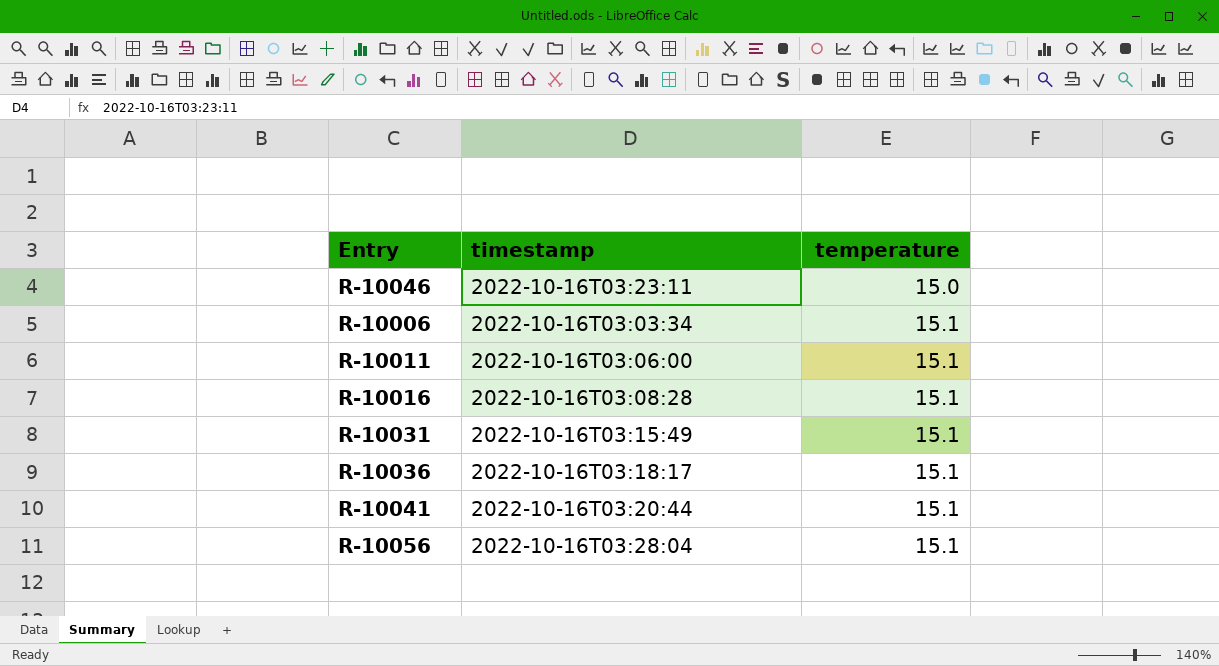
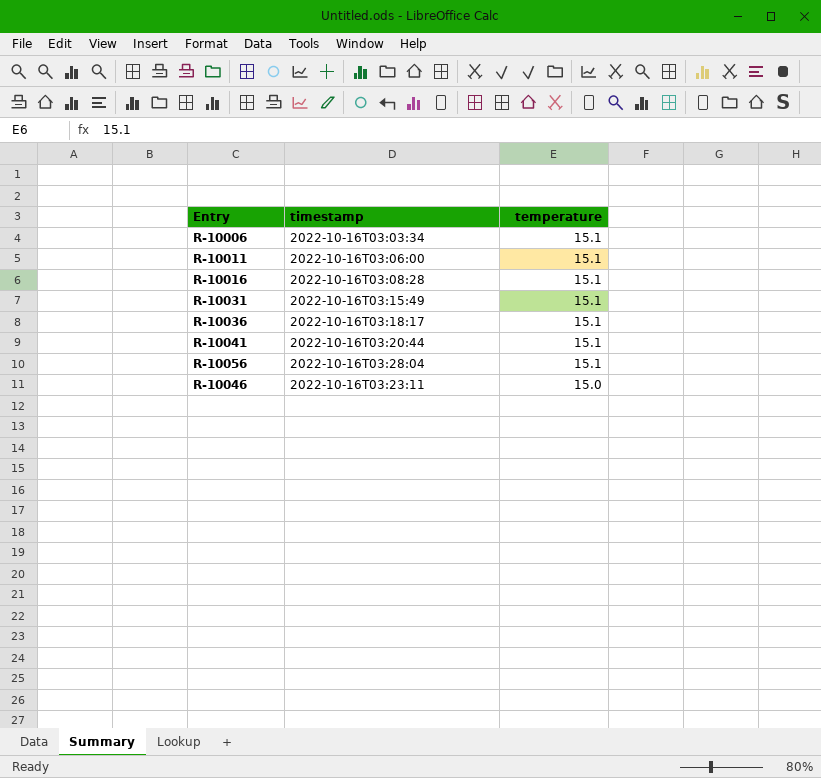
row order: temperature ascending -> temperature descending

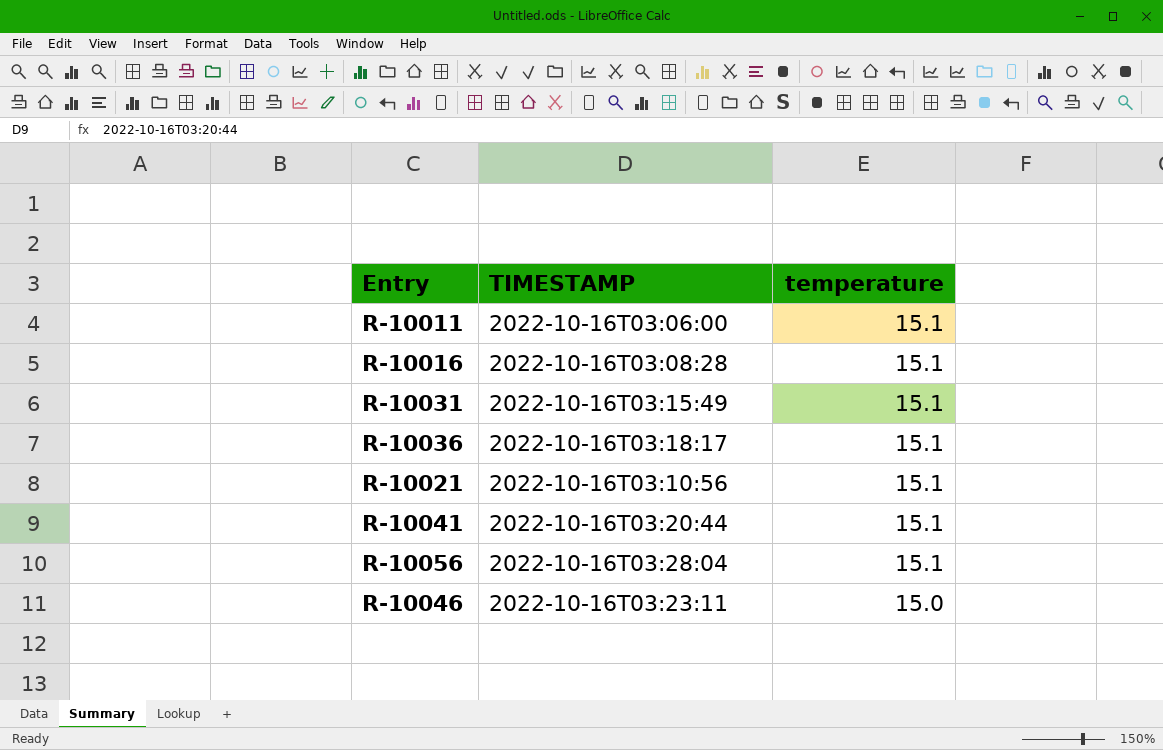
column name: timestamp -> TIMESTAMP
row R-10006: 2022-10-16T03:03:34 | 15.1 -> none
row R-10021: none -> 2022-10-16T03:10:56 | 15.1

